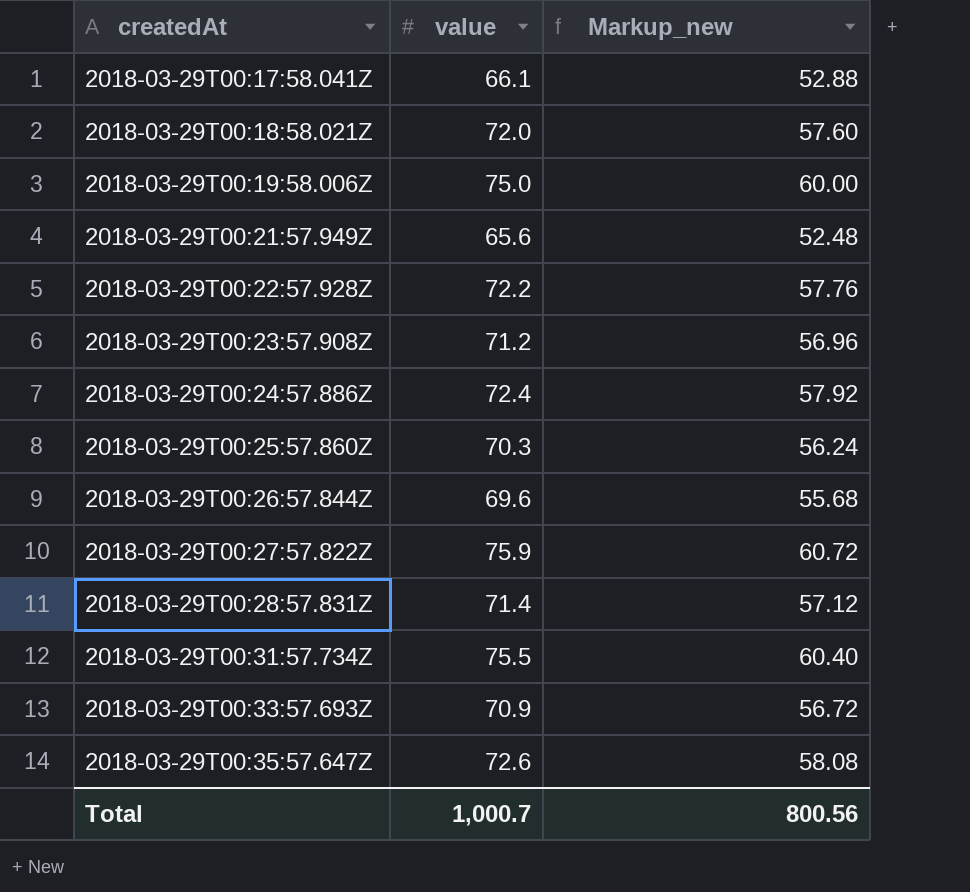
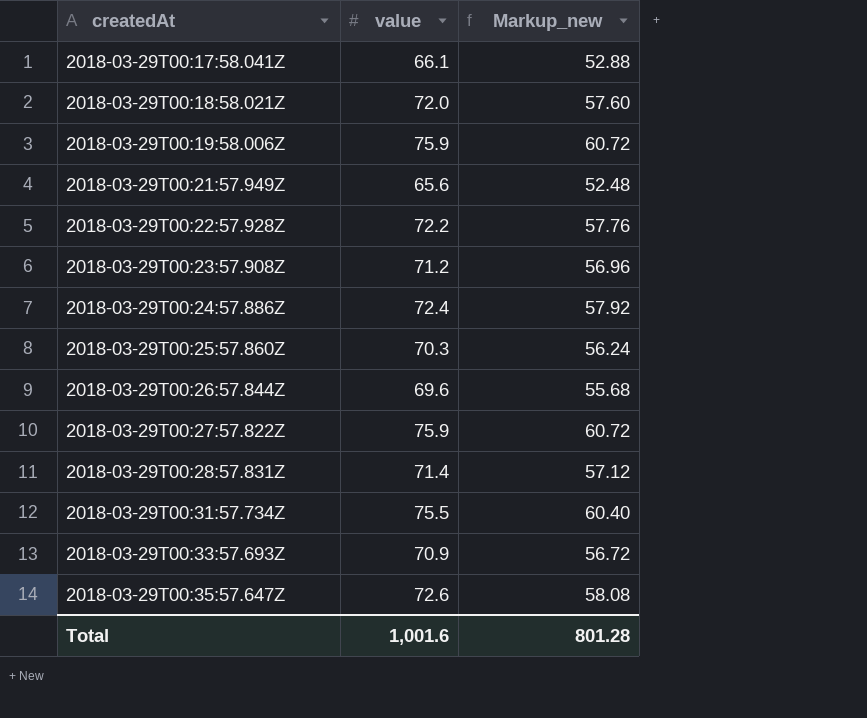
2018-03-29T00:19:58.006Z | value: 75.0 -> 75.9
2018-03-29T00:19:58.006Z | Markup_new: 60.00 -> 60.72
Total | value: 1,000.7 -> 1,001.6
Total | Markup_new: 800.56 -> 801.28

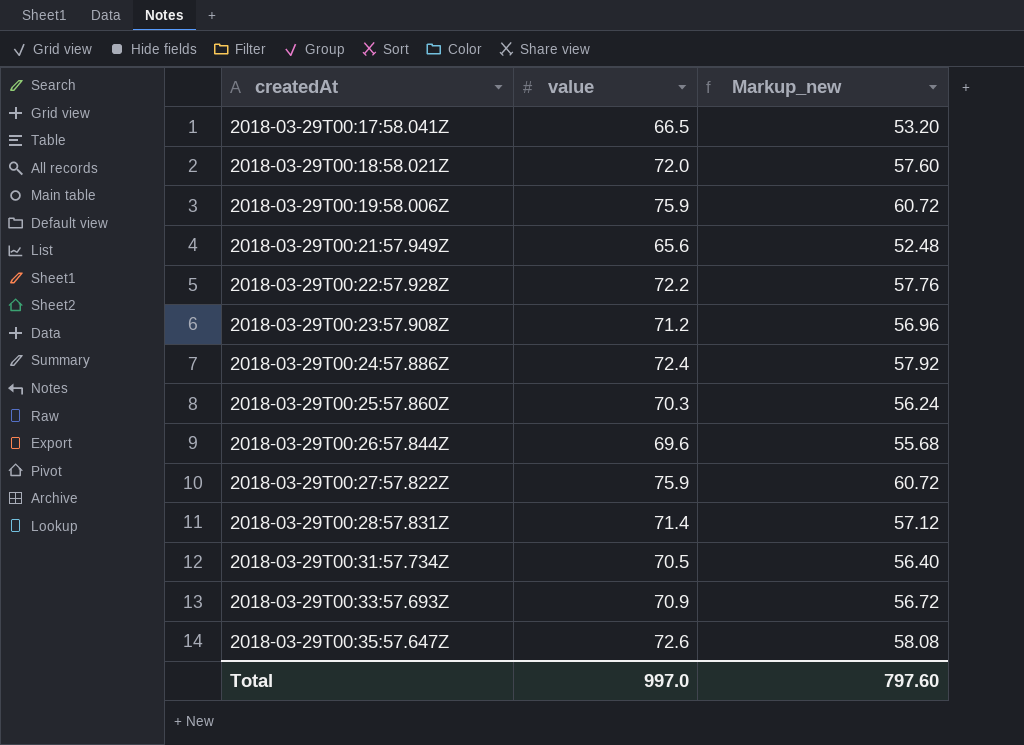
2018-03-29T00:17:58.041Z | value: 66.1 -> 66.5
2018-03-29T00:17:58.041Z | Markup_new: 52.88 -> 53.20
2018-03-29T00:31:57.734Z | value: 75.5 -> 70.5
2018-03-29T00:31:57.734Z | Markup_new: 60.40 -> 56.40
Total | value: 1,001.6 -> 997.0
Total | Markup_new: 801.28 -> 797.60

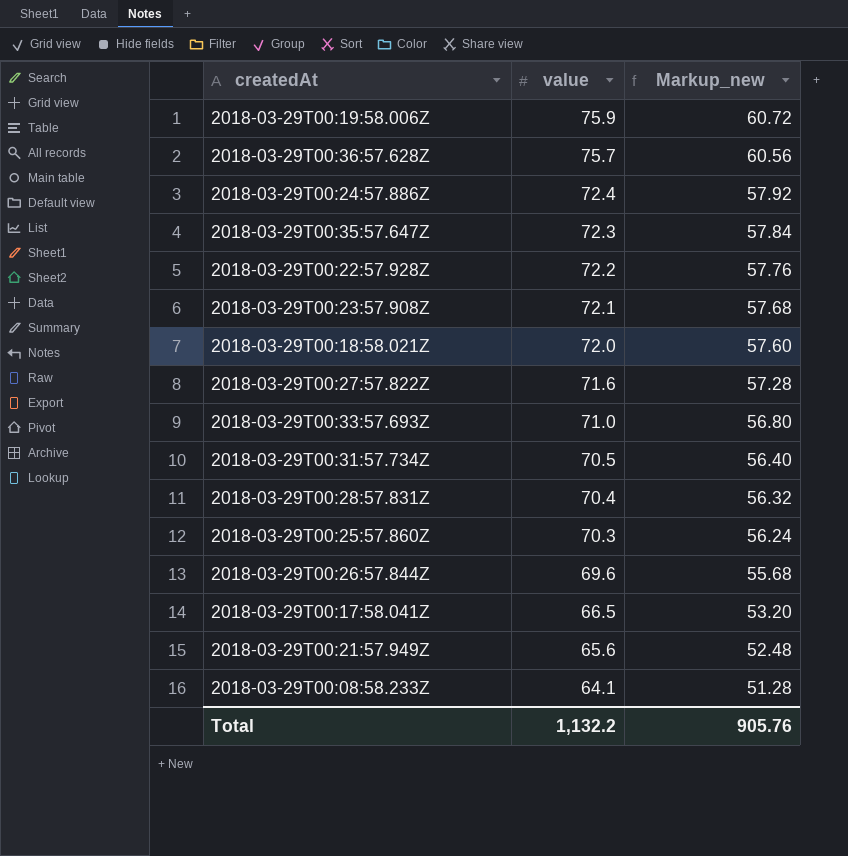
row order: createdAt ascending -> value descending
row 2018-03-29T00:36:57.628Z: none -> 75.7 | 60.56
2018-03-29T00:35:57.647Z | value: 72.6 -> 72.3
2018-03-29T00:35:57.647Z | Markup_new: 58.08 -> 57.84
2018-03-29T00:23:57.908Z | value: 71.2 -> 72.1
2018-03-29T00:23:57.908Z | Markup_new: 56.96 -> 57.68
2018-03-29T00:27:57.822Z | value: 75.9 -> 71.6
2018-03-29T00:27:57.822Z | Markup_new: 60.72 -> 57.28
2018-03-29T00:33:57.693Z | value: 70.9 -> 71.0
2018-03-29T00:33:57.693Z | Markup_new: 56.72 -> 56.80
2018-03-29T00:28:57.831Z | value: 71.4 -> 70.4
2018-03-29T00:28:57.831Z | Markup_new: 57.12 -> 56.32
row 2018-03-29T00:08:58.233Z: none -> 64.1 | 51.28
Total | value: 997.0 -> 1,132.2
Total | Markup_new: 797.60 -> 905.76

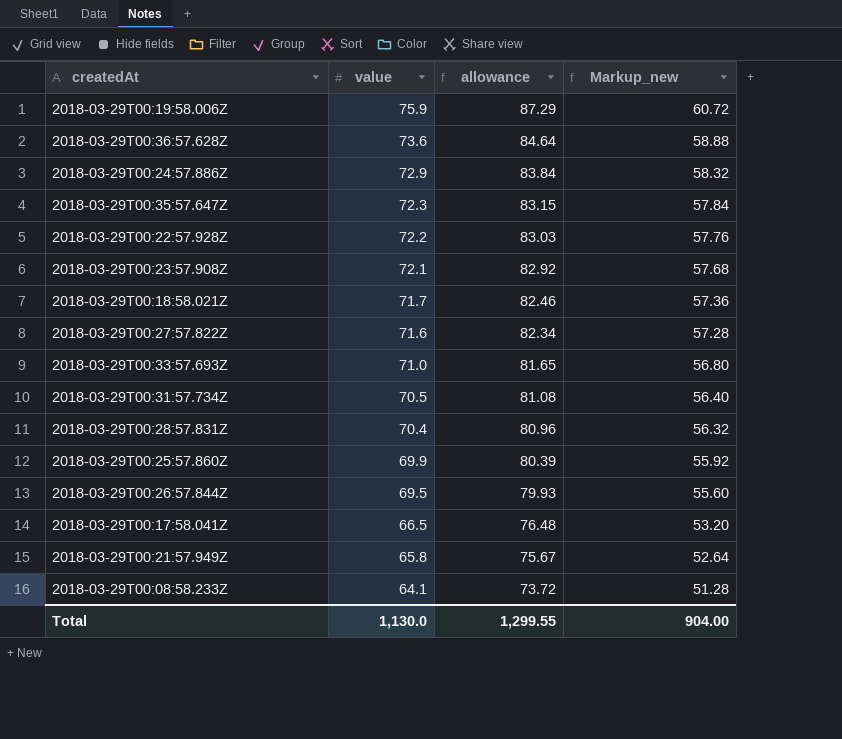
column allowance | formula: none -> [value] * 1.15
2018-03-29T00:36:57.628Z | value: 75.7 -> 73.6
2018-03-29T00:36:57.628Z | Markup_new: 60.56 -> 58.88
2018-03-29T00:24:57.886Z | value: 72.4 -> 72.9
2018-03-29T00:24:57.886Z | Markup_new: 57.92 -> 58.32
2018-03-29T00:18:58.021Z | value: 72.0 -> 71.7
2018-03-29T00:18:58.021Z | Markup_new: 57.60 -> 57.36
2018-03-29T00:25:57.860Z | value: 70.3 -> 69.9
2018-03-29T00:25:57.860Z | Markup_new: 56.24 -> 55.92
2018-03-29T00:26:57.844Z | value: 69.6 -> 69.5
2018-03-29T00:26:57.844Z | Markup_new: 55.68 -> 55.60
2018-03-29T00:21:57.949Z | value: 65.6 -> 65.8
2018-03-29T00:21:57.949Z | Markup_new: 52.48 -> 52.64
Total | value: 1,132.2 -> 1,130.0
Total | Markup_new: 905.76 -> 904.00

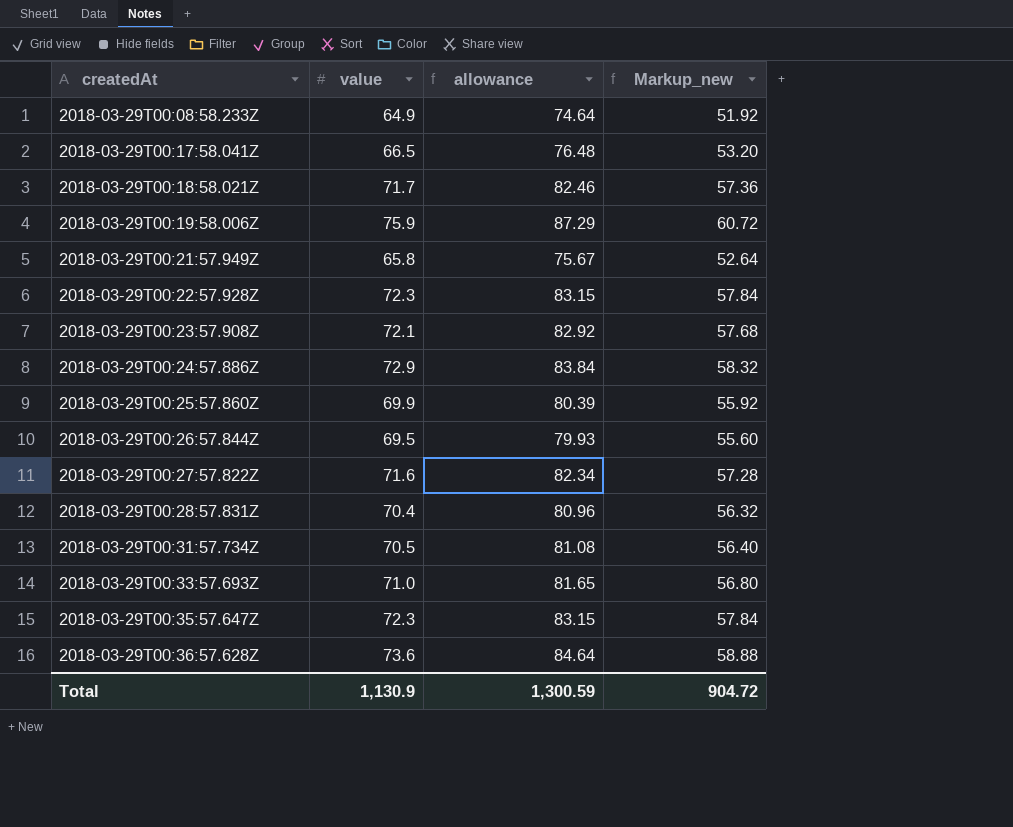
row order: value descending -> createdAt ascending
2018-03-29T00:08:58.233Z | value: 64.1 -> 64.9
2018-03-29T00:08:58.233Z | allowance: 73.72 -> 74.64
2018-03-29T00:08:58.233Z | Markup_new: 51.28 -> 51.92
2018-03-29T00:22:57.928Z | value: 72.2 -> 72.3
2018-03-29T00:22:57.928Z | allowance: 83.03 -> 83.15
2018-03-29T00:22:57.928Z | Markup_new: 57.76 -> 57.84
Total | value: 1,130.0 -> 1,130.9
Total | allowance: 1,299.55 -> 1,300.59
Total | Markup_new: 904.00 -> 904.72

